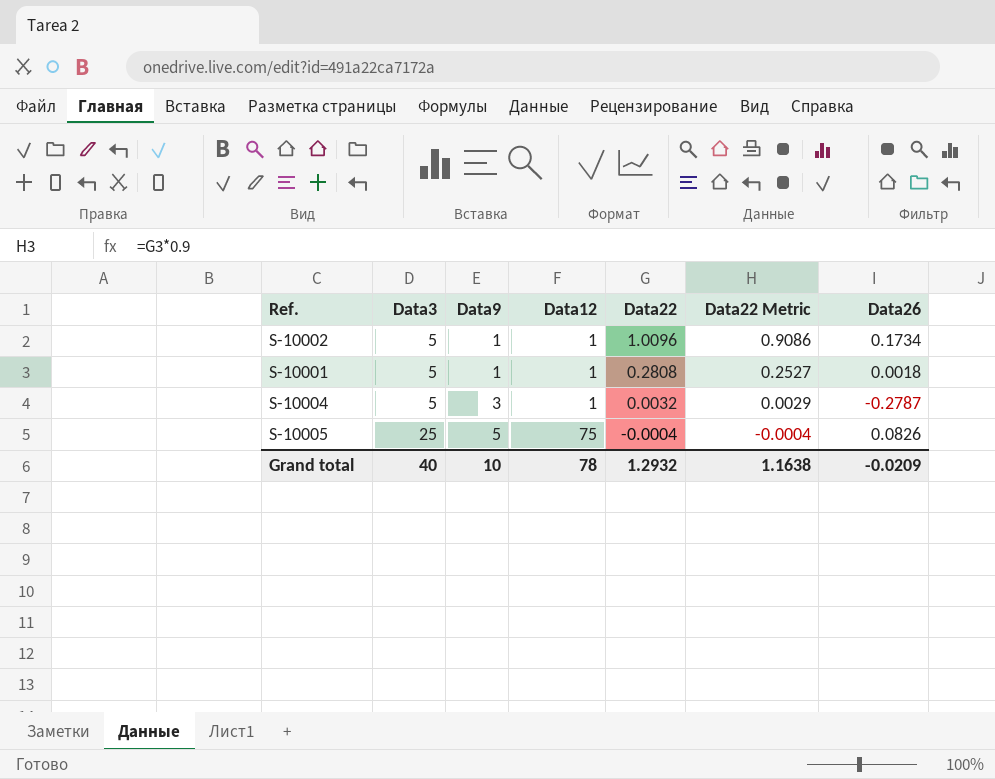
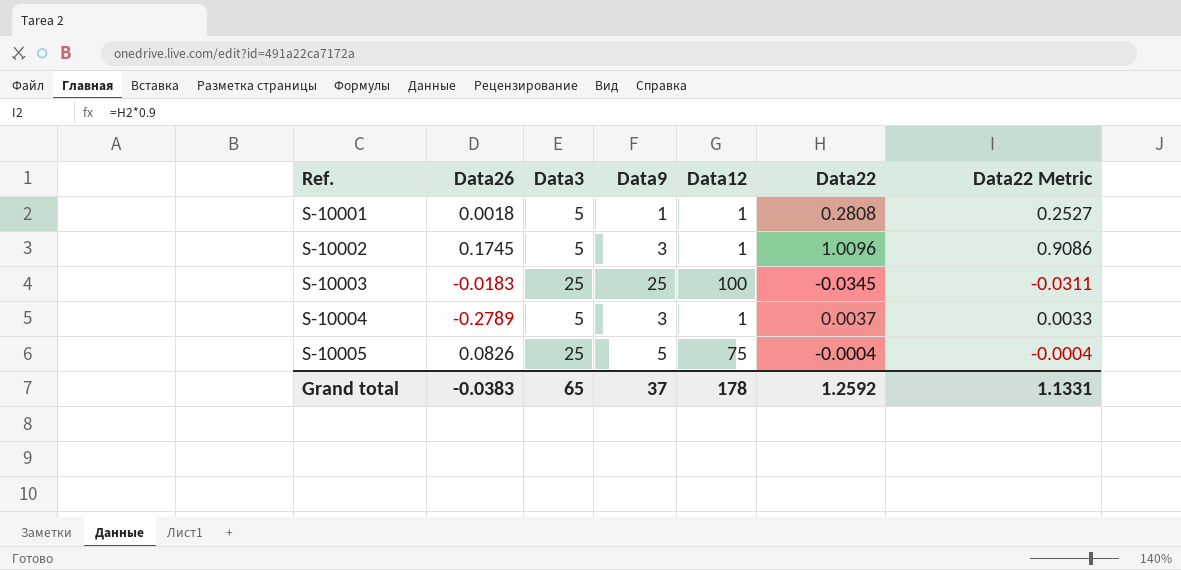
row order: Data3 ascending -> Ref. ascending
column Data26 | position: 7 -> 2
S-10002 | Data26: 0.1734 -> 0.1745
S-10002 | Data9: 1 -> 3
row S-10003: none -> -0.0183 | 25 | 25 | 100 | -0.0345 | -0.0311
S-10004 | Data26: -0.2787 -> -0.2789
S-10004 | Data22: 0.0032 -> 0.0037
S-10004 | Data22 Metric: 0.0029 -> 0.0033
Grand total | Data26: -0.0209 -> -0.0383
Grand total | Data3: 40 -> 65
Grand total | Data9: 10 -> 37
Grand total | Data12: 78 -> 178
Grand total | Data22: 1.2932 -> 1.2592
Grand total | Data22 Metric: 1.1638 -> 1.1331

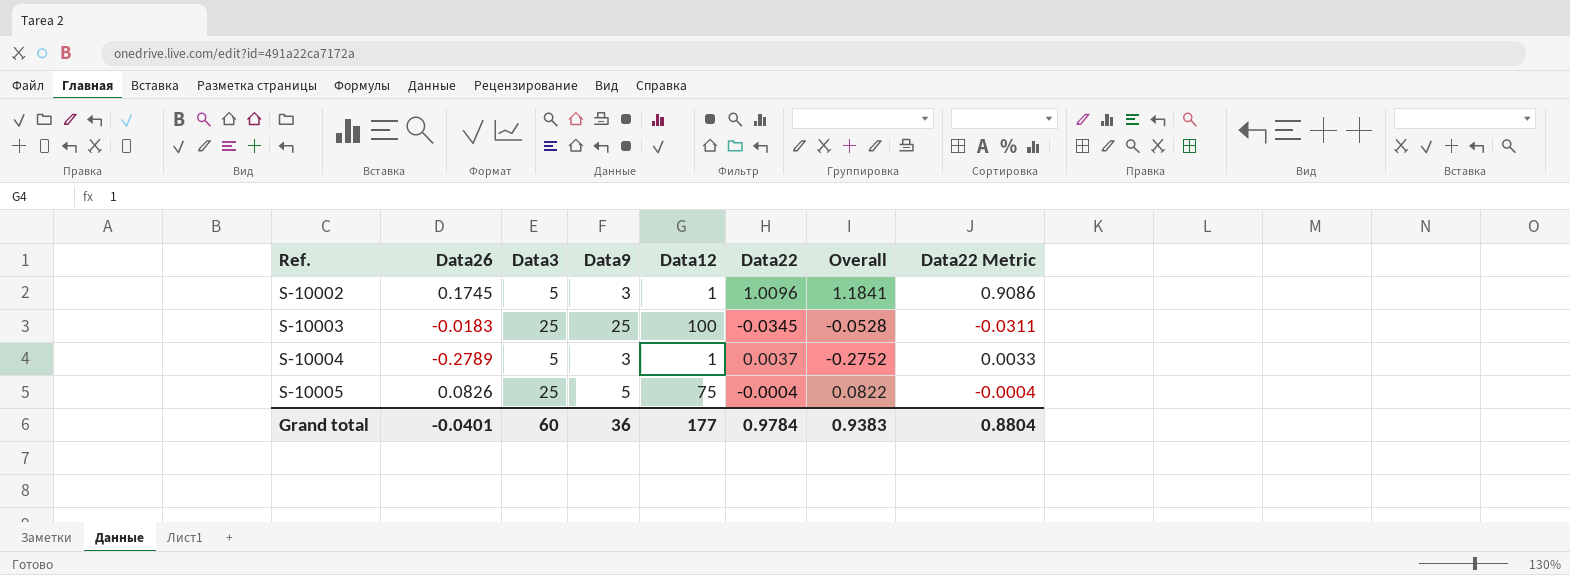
column Overall | formula: none -> [Data26] + [Data22]
row S-10001: 0.0018 | 5 | 1 | 1 | 0.2808 | 0.2527 -> none
Grand total | Data26: -0.0383 -> -0.0401
Grand total | Data3: 65 -> 60
Grand total | Data9: 37 -> 36
Grand total | Data12: 178 -> 177
Grand total | Data22: 1.2592 -> 0.9784
Grand total | Data22 Metric: 1.1331 -> 0.8804

